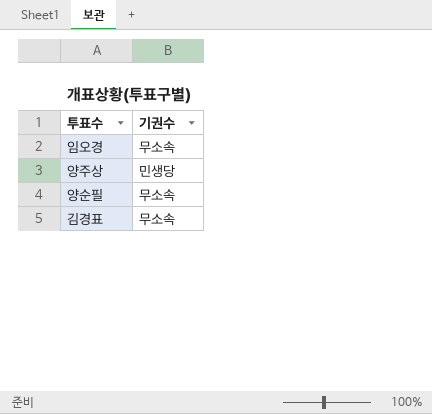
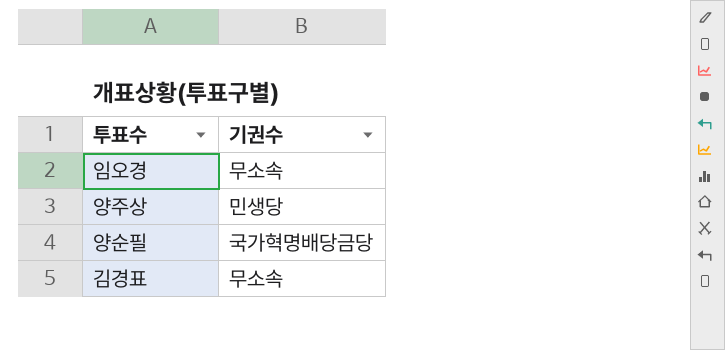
양순필 | 기권수: 무소속 -> 국가혁명배당금당

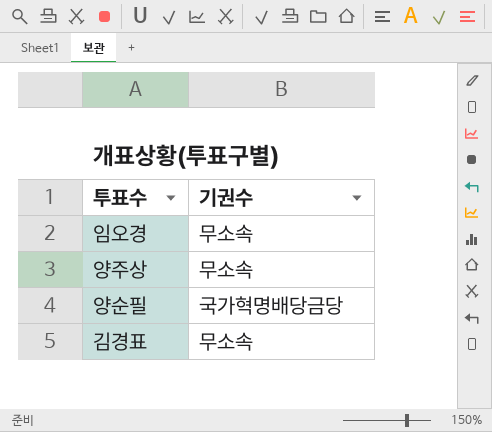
양주상 | 기권수: 민생당 -> 무소속

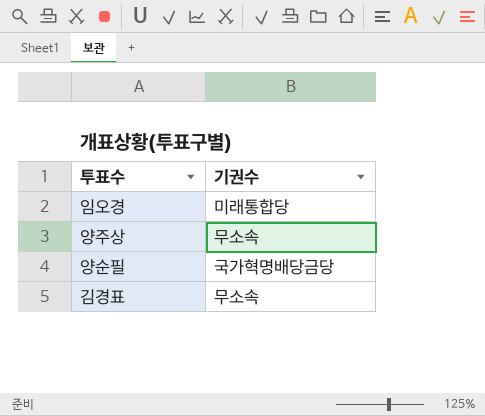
임오경 | 기권수: 무소속 -> 미래통합당

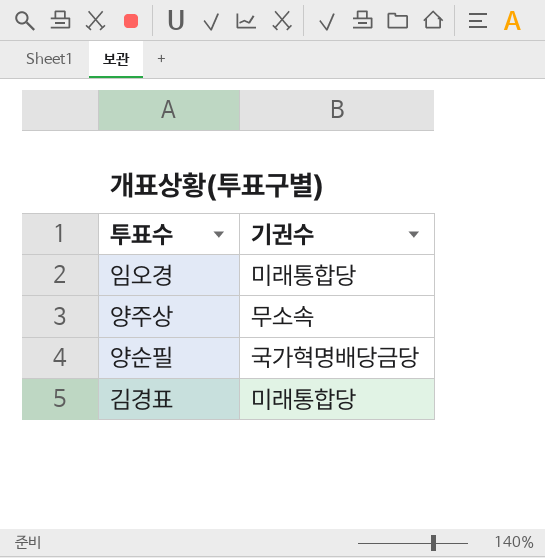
김경표 | 기권수: 무소속 -> 미래통합당

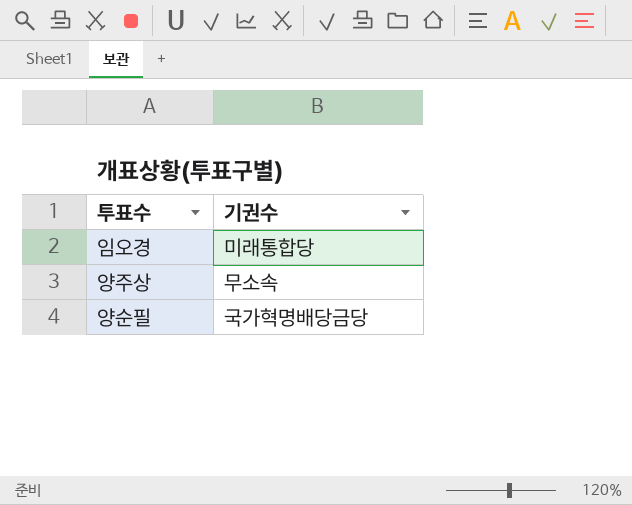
row 김경표: 미래통합당 -> none

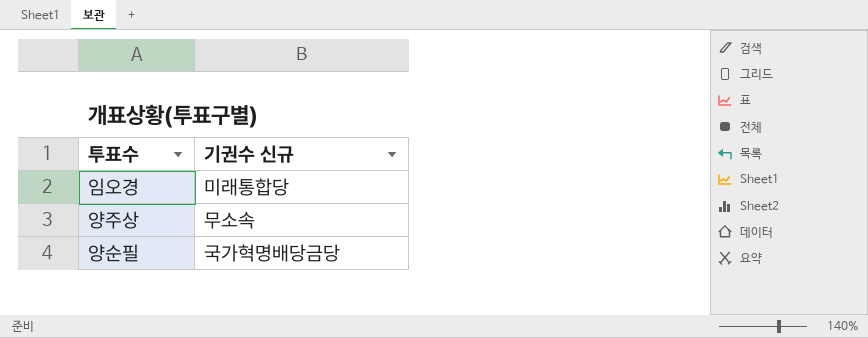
column name: 기권수 -> 기권수 신규

